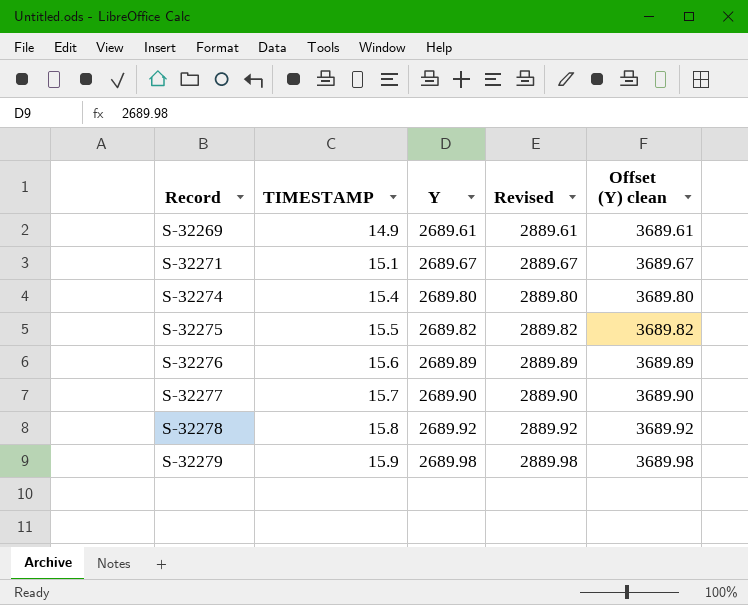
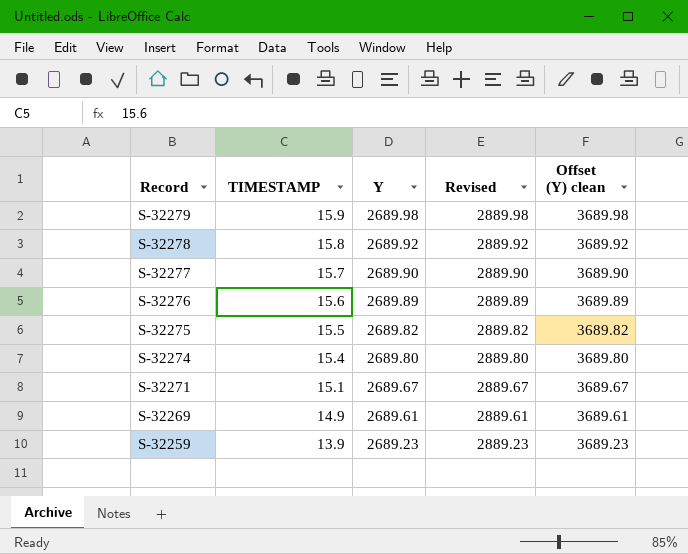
row order: Record ascending -> Record descending
row S-32259: none -> 13.9 | 2689.23 | 2889.23 | 3689.23

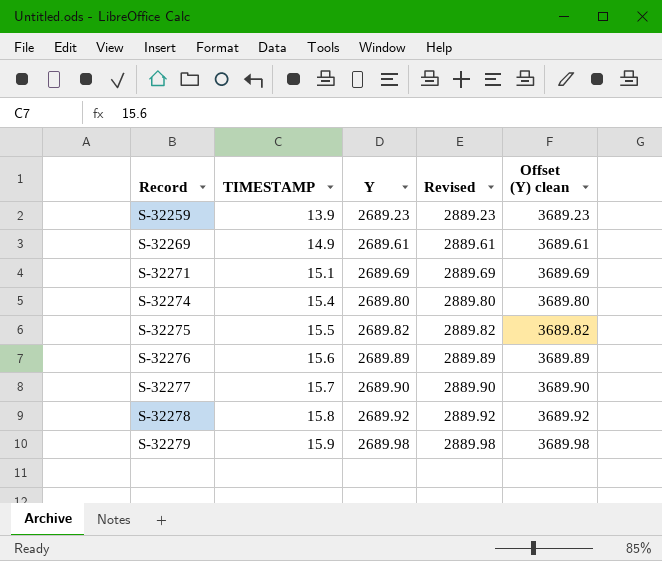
row order: Record descending -> Record ascending
S-32271 | Y: 2689.67 -> 2689.69
S-32271 | Revised: 2889.67 -> 2889.69
S-32271 | Offset (Y) clean: 3689.67 -> 3689.69

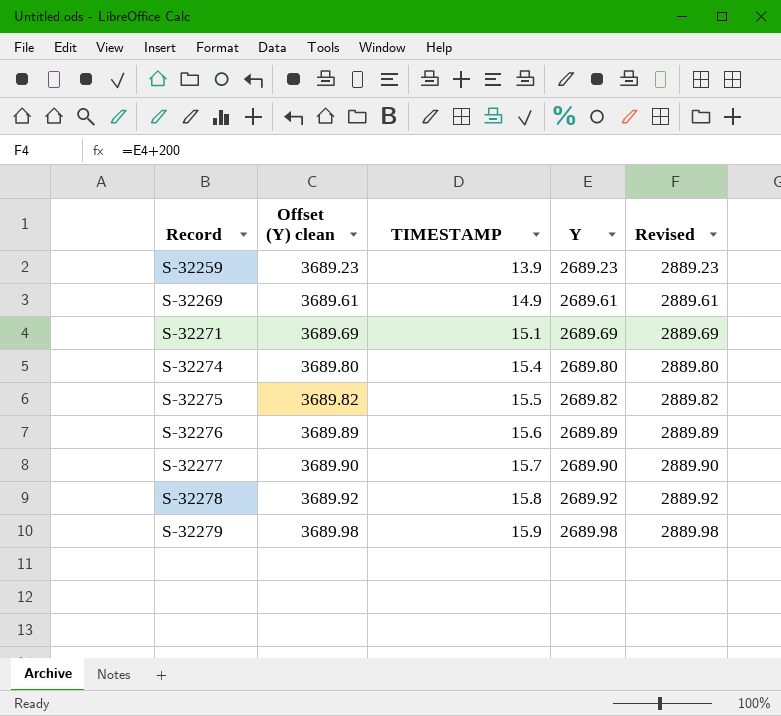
column Offset (Y) clean | position: 5 -> 2

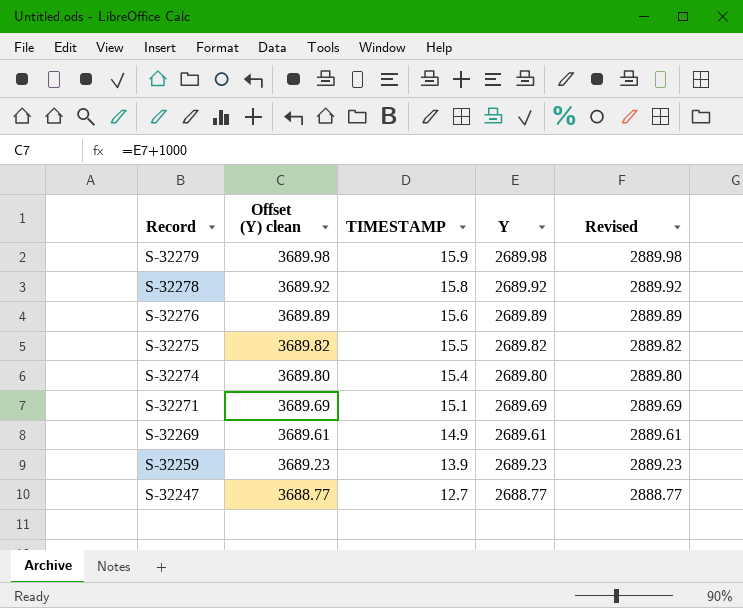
row order: Record ascending -> Record descending
row S-32277: 3689.90 | 15.7 | 2689.90 | 2889.90 -> none
row S-32247: none -> 3688.77 | 12.7 | 2688.77 | 2888.77

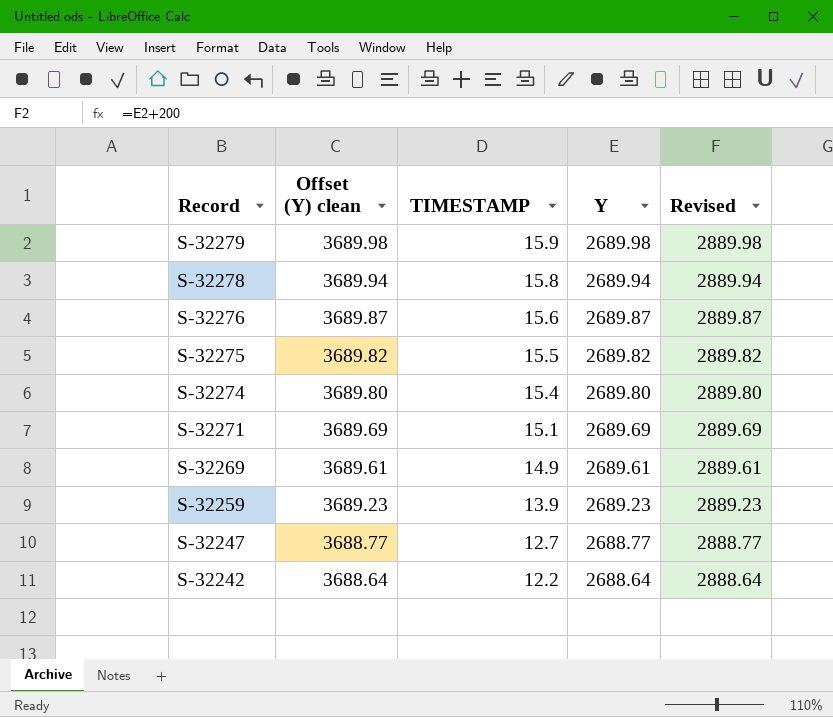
S-32278 | Offset (Y) clean: 3689.92 -> 3689.94
S-32278 | Y: 2689.92 -> 2689.94
S-32278 | Revised: 2889.92 -> 2889.94
S-32276 | Offset (Y) clean: 3689.89 -> 3689.87
S-32276 | Y: 2689.89 -> 2689.87
S-32276 | Revised: 2889.89 -> 2889.87
row S-32242: none -> 3688.64 | 12.2 | 2688.64 | 2888.64

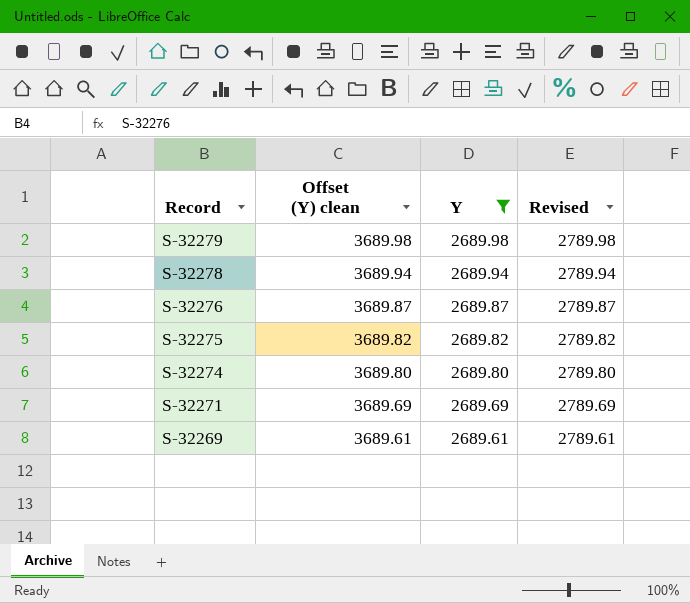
filter: none -> Y >= 2689.61
column TIMESTAMP | position: 3 -> none
column Revised | formula: [Y] + 200 -> [Y] + 100

